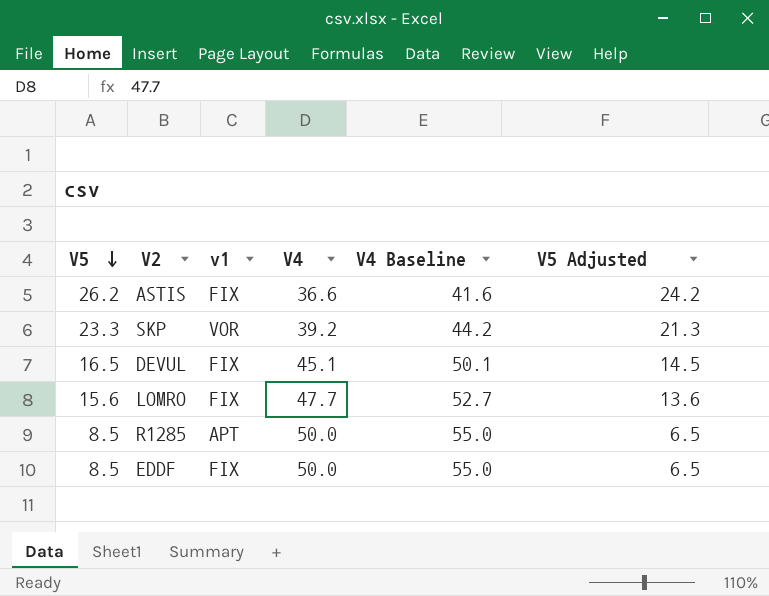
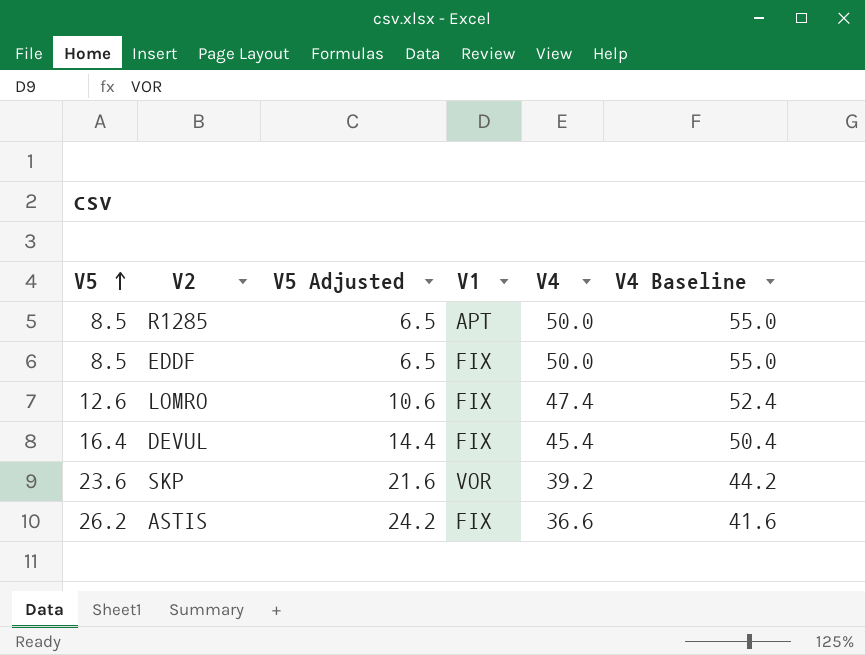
row order: V5 descending -> V5 ascending
column V5 Adjusted | position: 6 -> 3
column name: v1 -> V1
LOMRO | V5: 15.6 -> 12.6
LOMRO | V5 Adjusted: 13.6 -> 10.6
LOMRO | V4: 47.7 -> 47.4
LOMRO | V4 Baseline: 52.7 -> 52.4
DEVUL | V5: 16.5 -> 16.4
DEVUL | V5 Adjusted: 14.5 -> 14.4
DEVUL | V4: 45.1 -> 45.4
DEVUL | V4 Baseline: 50.1 -> 50.4
SKP | V5: 23.3 -> 23.6
SKP | V5 Adjusted: 21.3 -> 21.6

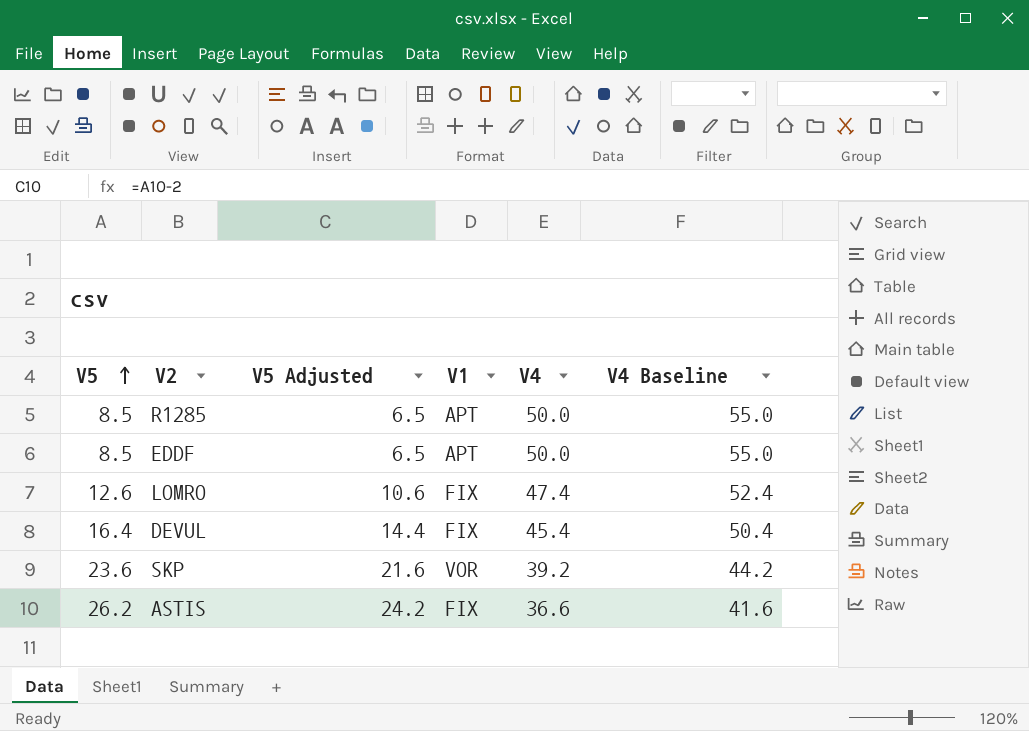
EDDF | V1: FIX -> APT

